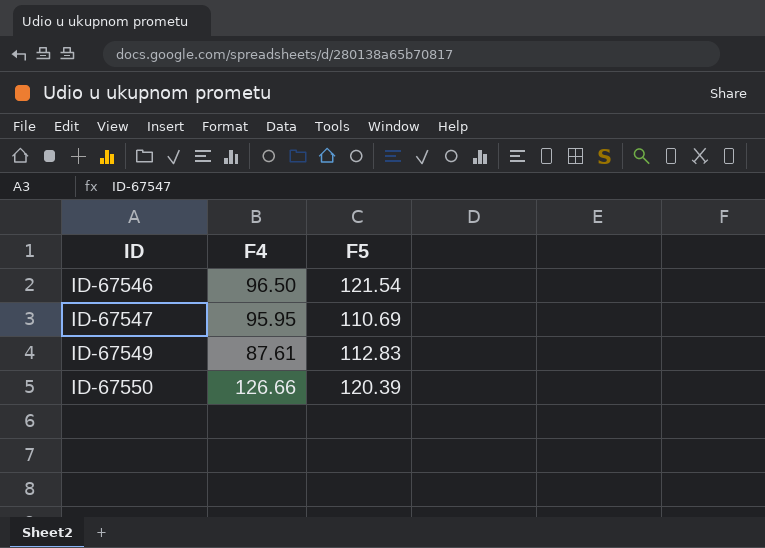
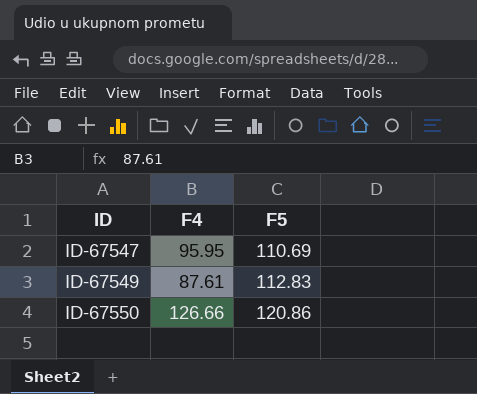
row ID-67546: 96.50 | 121.54 -> none
ID-67550 | F5: 120.39 -> 120.86

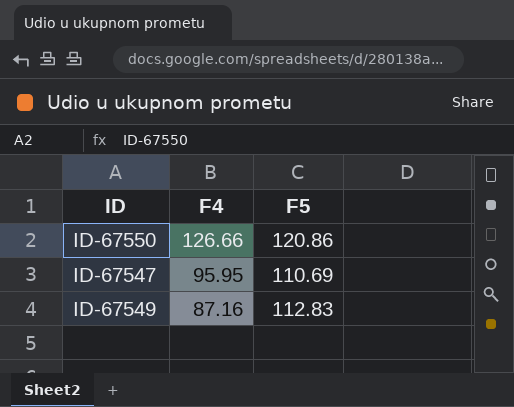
row order: ID ascending -> F4 descending
ID-67549 | F4: 87.61 -> 87.16

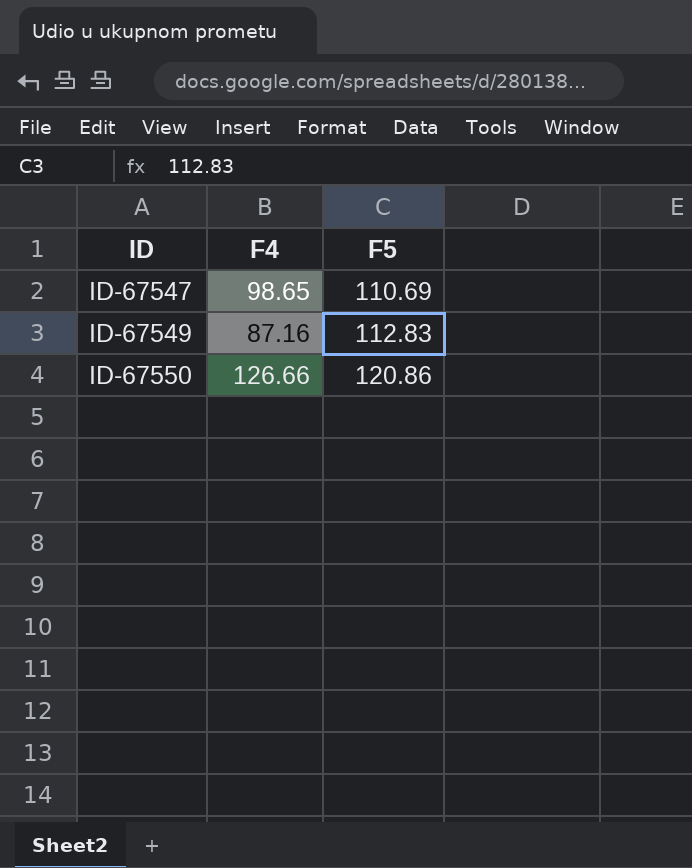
row order: F4 descending -> ID ascending
ID-67547 | F4: 95.95 -> 98.65

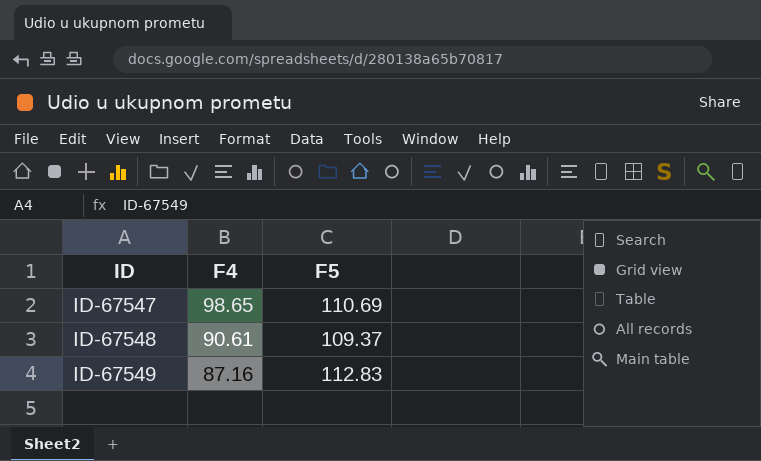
row ID-67550: 126.66 | 120.86 -> none
row ID-67548: none -> 90.61 | 109.37

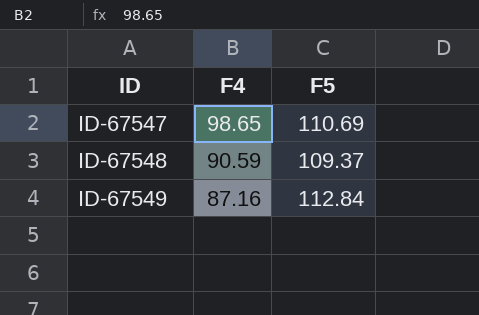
ID-67548 | F4: 90.61 -> 90.59
ID-67549 | F5: 112.83 -> 112.84

